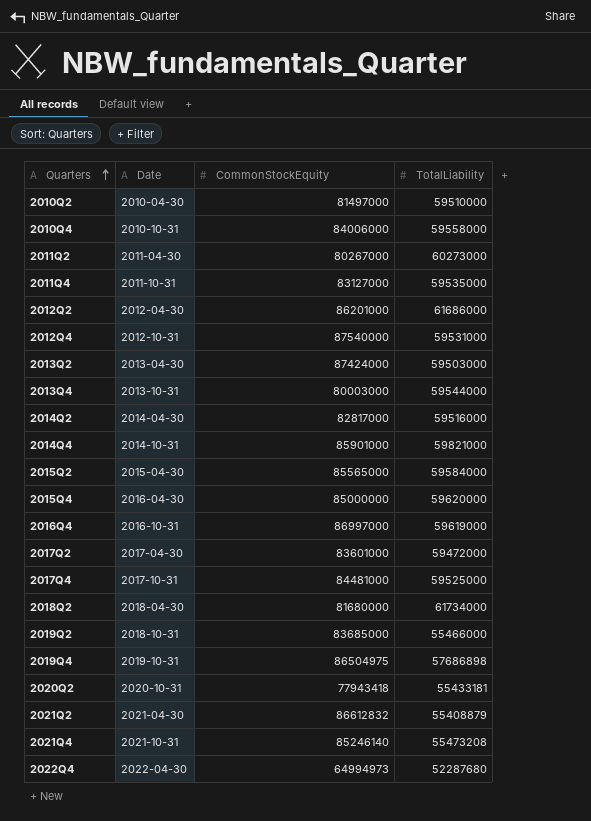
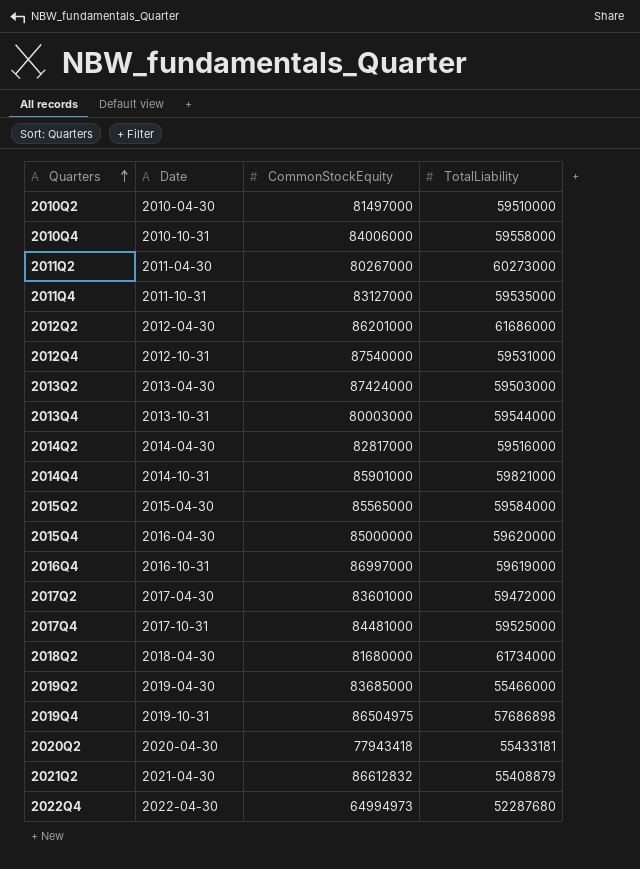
row 2021Q4: 2021-10-31 | 85246140 | 55473208 -> none
2019Q2 | Date: 2018-10-31 -> 2019-04-30
2020Q2 | Date: 2020-10-31 -> 2020-04-30

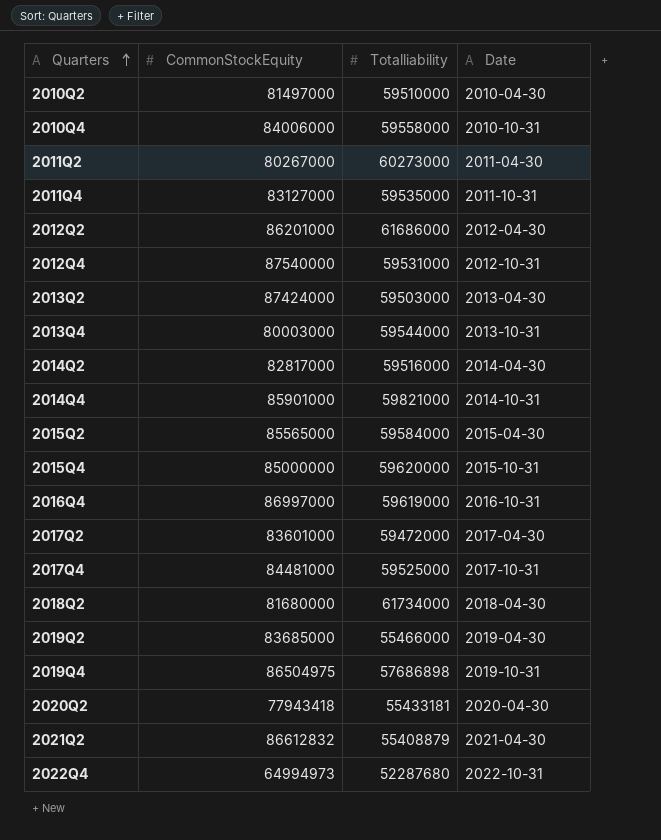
column name: TotalLiability -> Totalliability
column Date | position: 2 -> 4
2015Q4 | Date: 2016-04-30 -> 2015-10-31
2022Q4 | Date: 2022-04-30 -> 2022-10-31

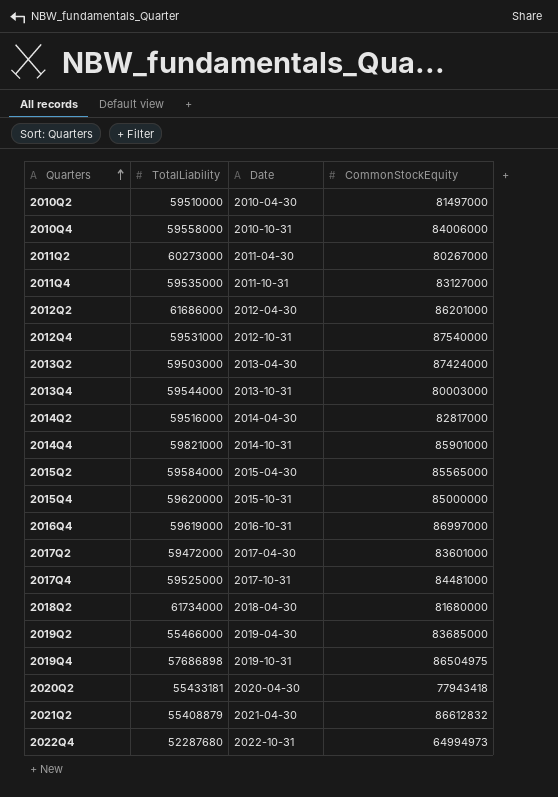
column name: Totalliability -> TotalLiability
column CommonStockEquity | position: 2 -> 4

